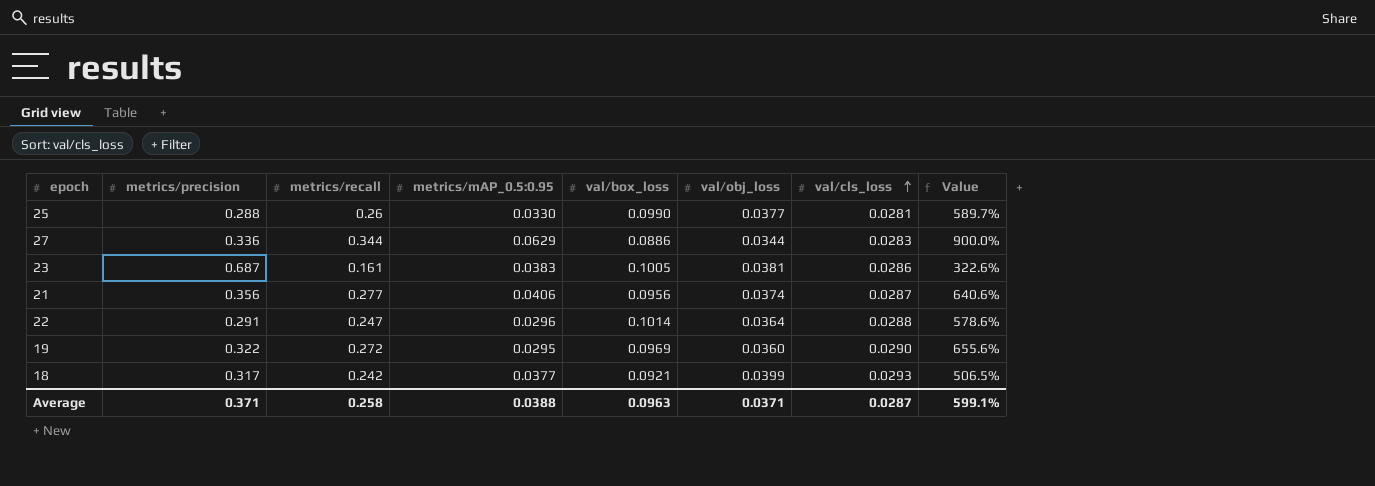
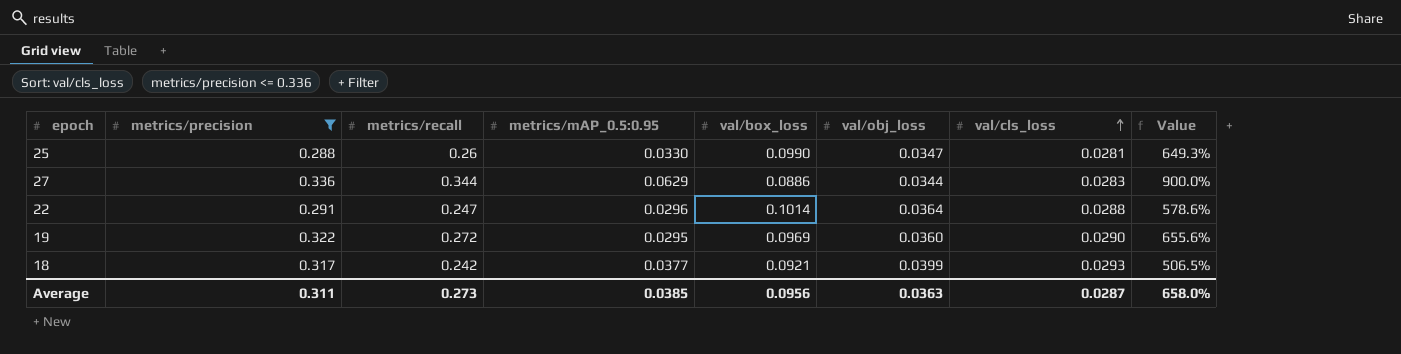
filter: none -> metrics/precision <= 0.336
25 | val/obj_loss: 0.0377 -> 0.0347
25 | Value: 589.7% -> 649.3%
Average | metrics/precision: 0.371 -> 0.311
Average | metrics/recall: 0.258 -> 0.273
Average | metrics/mAP_0.5:0.95: 0.0388 -> 0.0385
Average | val/box_loss: 0.0963 -> 0.0956
Average | val/obj_loss: 0.0371 -> 0.0363
Average | Value: 599.1% -> 658.0%

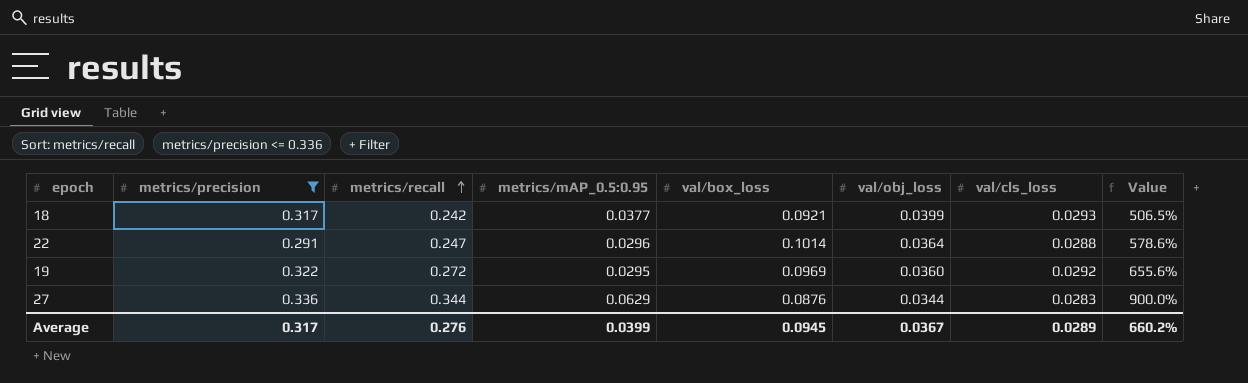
row order: val/cls_loss ascending -> metrics/recall ascending
row 25: 0.288 | 0.26 | 0.0330 | 0.0990 | 0.0347 | 0.0281 | 649.3% -> none
19 | val/cls_loss: 0.0290 -> 0.0292
27 | val/box_loss: 0.0886 -> 0.0876
Average | metrics/precision: 0.311 -> 0.317
Average | metrics/recall: 0.273 -> 0.276
Average | metrics/mAP_0.5:0.95: 0.0385 -> 0.0399
Average | val/box_loss: 0.0956 -> 0.0945
Average | val/obj_loss: 0.0363 -> 0.0367
Average | val/cls_loss: 0.0287 -> 0.0289
Average | Value: 658.0% -> 660.2%

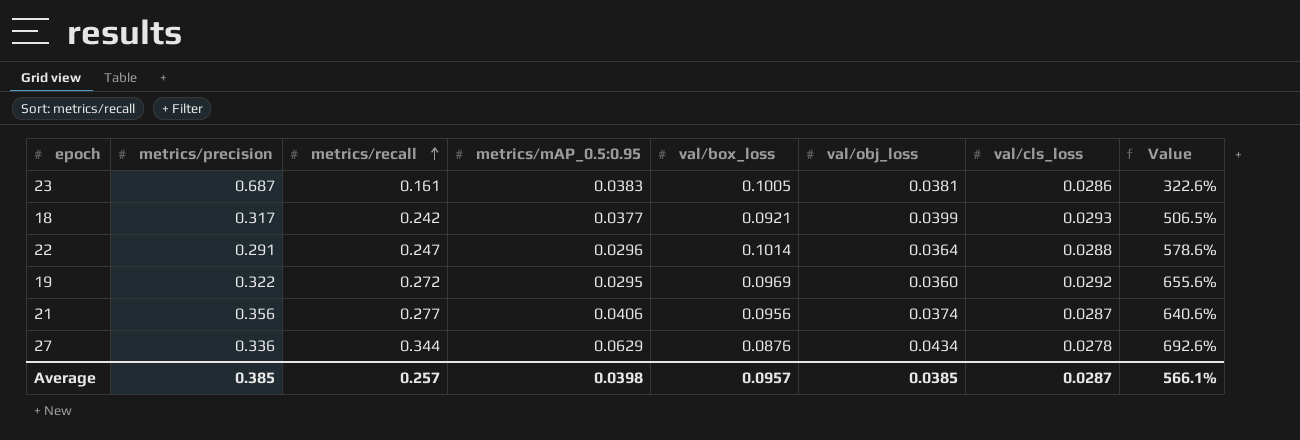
filter: metrics/precision <= 0.336 -> none
27 | val/obj_loss: 0.0344 -> 0.0434
27 | val/cls_loss: 0.0283 -> 0.0278
27 | Value: 900.0% -> 692.6%
Average | metrics/precision: 0.317 -> 0.385
Average | metrics/recall: 0.276 -> 0.257
Average | metrics/mAP_0.5:0.95: 0.0399 -> 0.0398
Average | val/box_loss: 0.0945 -> 0.0957
Average | val/obj_loss: 0.0367 -> 0.0385
Average | val/cls_loss: 0.0289 -> 0.0287
Average | Value: 660.2% -> 566.1%

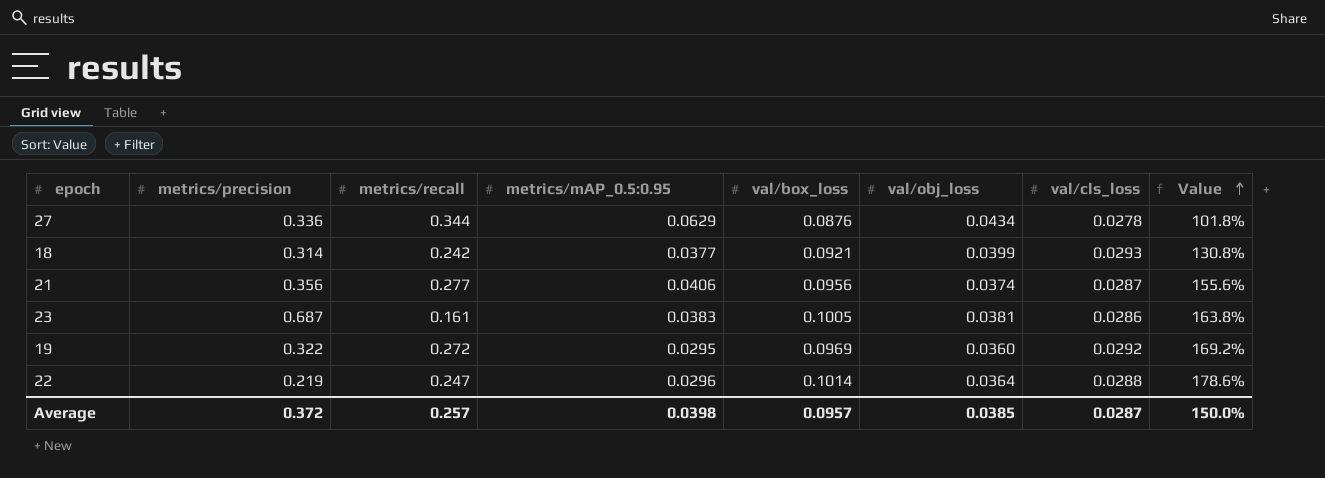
row order: metrics/recall ascending -> Value ascending
column Value | formula: ([metrics/recall] - [val/obj_loss]) / [val/obj_loss] -> ([val/box_loss] - [val/obj_loss]) / [val/obj_loss]
18 | metrics/precision: 0.317 -> 0.314
22 | metrics/precision: 0.291 -> 0.219
Average | metrics/precision: 0.385 -> 0.372
Average | Value: 566.1% -> 150.0%

